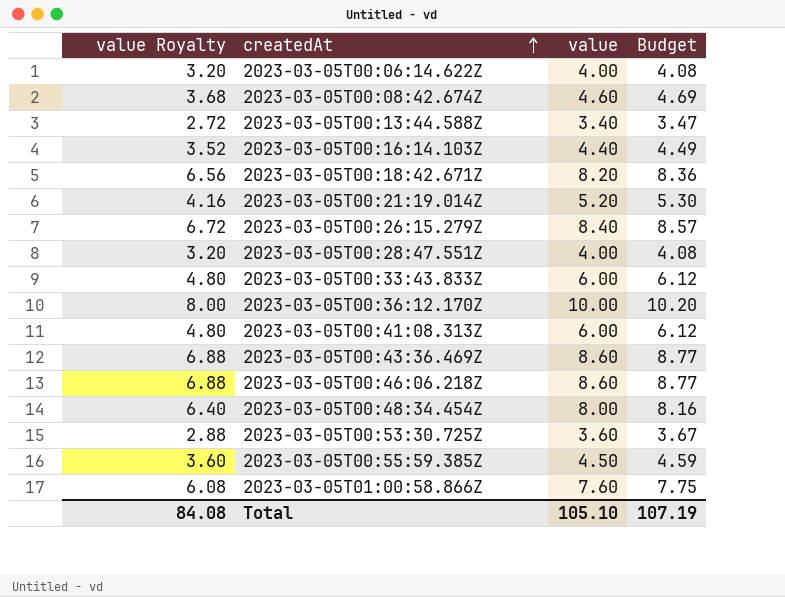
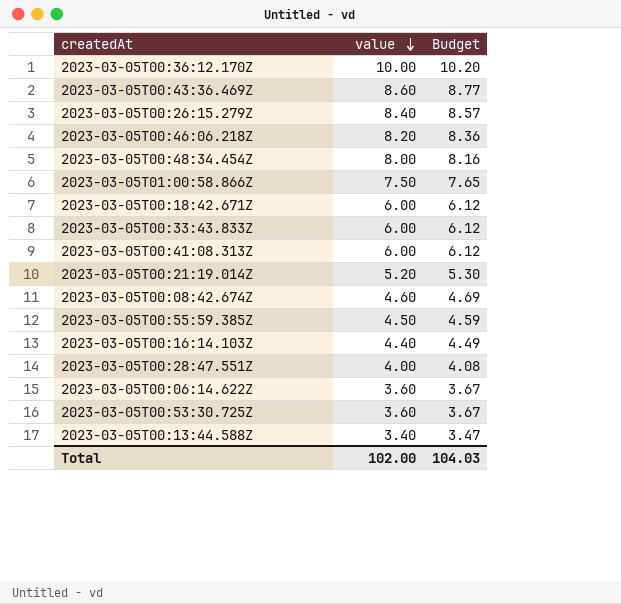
row order: createdAt ascending -> value descending
column value Royalty | formula: [value] * 0.8 -> none
2023-03-05T00:46:06.218Z | value: 8.60 -> 8.20
2023-03-05T00:46:06.218Z | Budget: 8.77 -> 8.36
2023-03-05T01:00:58.866Z | value: 7.60 -> 7.50
2023-03-05T01:00:58.866Z | Budget: 7.75 -> 7.65
2023-03-05T00:18:42.671Z | value: 8.20 -> 6.00
2023-03-05T00:18:42.671Z | Budget: 8.36 -> 6.12
2023-03-05T00:06:14.622Z | value: 4.00 -> 3.60
2023-03-05T00:06:14.622Z | Budget: 4.08 -> 3.67
Total | value: 105.10 -> 102.00
Total | Budget: 107.19 -> 104.03

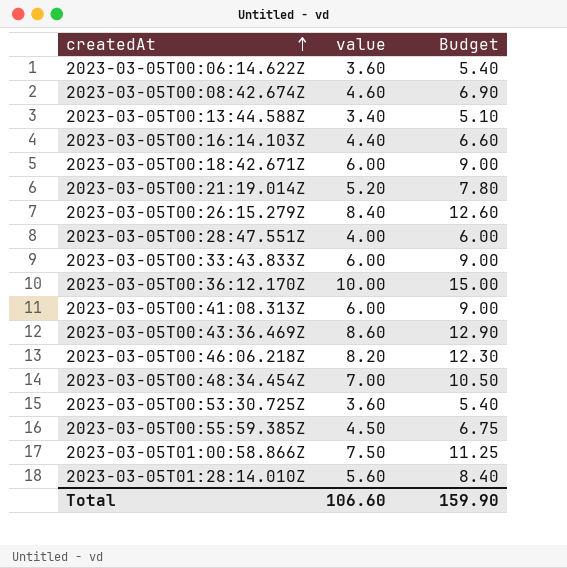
row order: value descending -> createdAt ascending
column Budget | formula: [value] * 1.02 -> [value] * 1.5
2023-03-05T00:48:34.454Z | value: 8.00 -> 7.00
row 2023-03-05T01:28:14.010Z: none -> 5.60 | 8.40
Total | value: 102.00 -> 106.60
Total | Budget: 104.03 -> 159.90

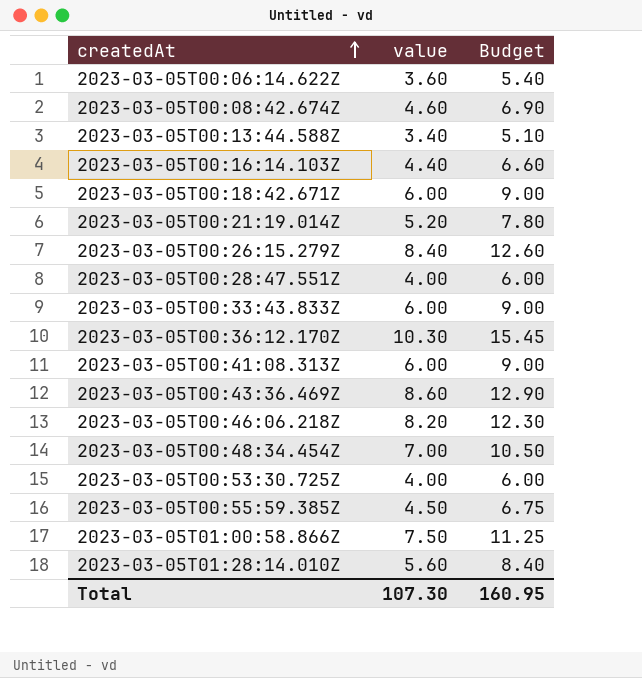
2023-03-05T00:36:12.170Z | value: 10.00 -> 10.30
2023-03-05T00:36:12.170Z | Budget: 15.00 -> 15.45
2023-03-05T00:53:30.725Z | value: 3.60 -> 4.00
2023-03-05T00:53:30.725Z | Budget: 5.40 -> 6.00
Total | value: 106.60 -> 107.30
Total | Budget: 159.90 -> 160.95

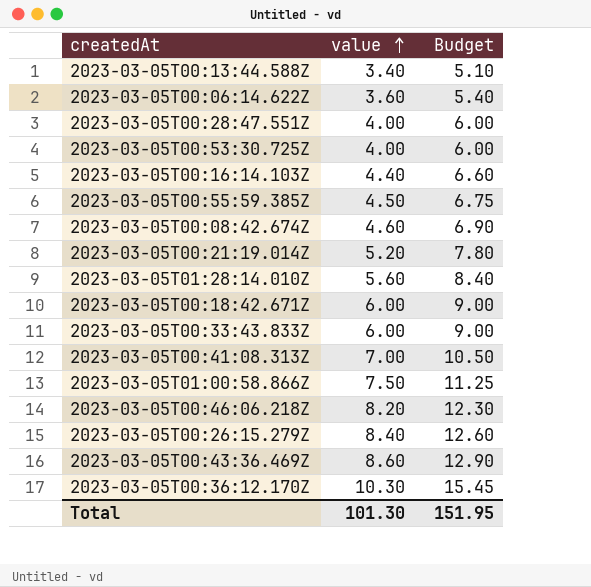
row order: createdAt ascending -> value ascending
row 2023-03-05T00:48:34.454Z: 7.00 | 10.50 -> none
2023-03-05T00:41:08.313Z | value: 6.00 -> 7.00
2023-03-05T00:41:08.313Z | Budget: 9.00 -> 10.50
Total | value: 107.30 -> 101.30
Total | Budget: 160.95 -> 151.95

